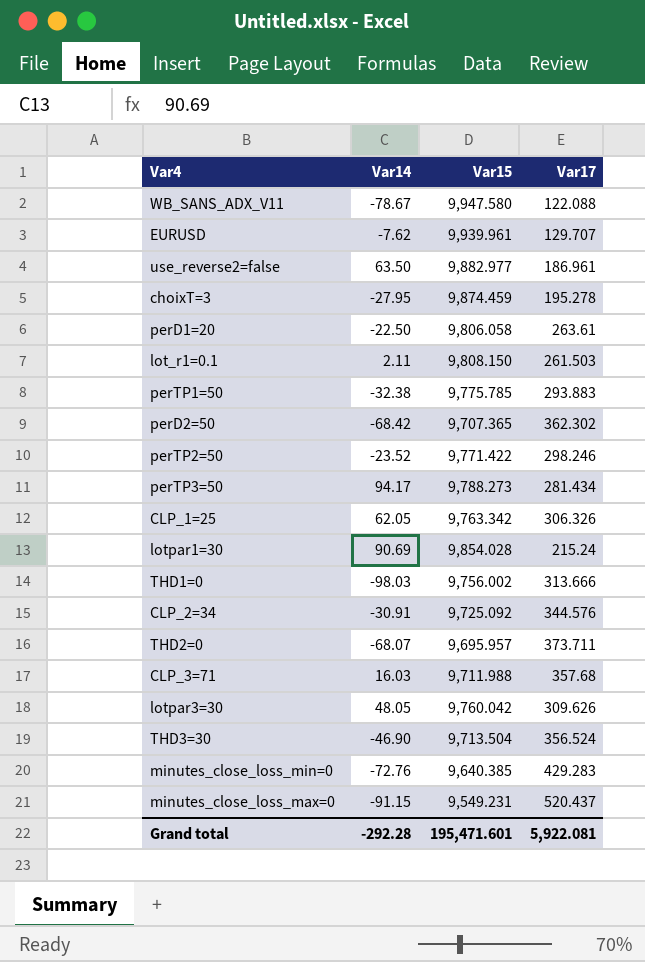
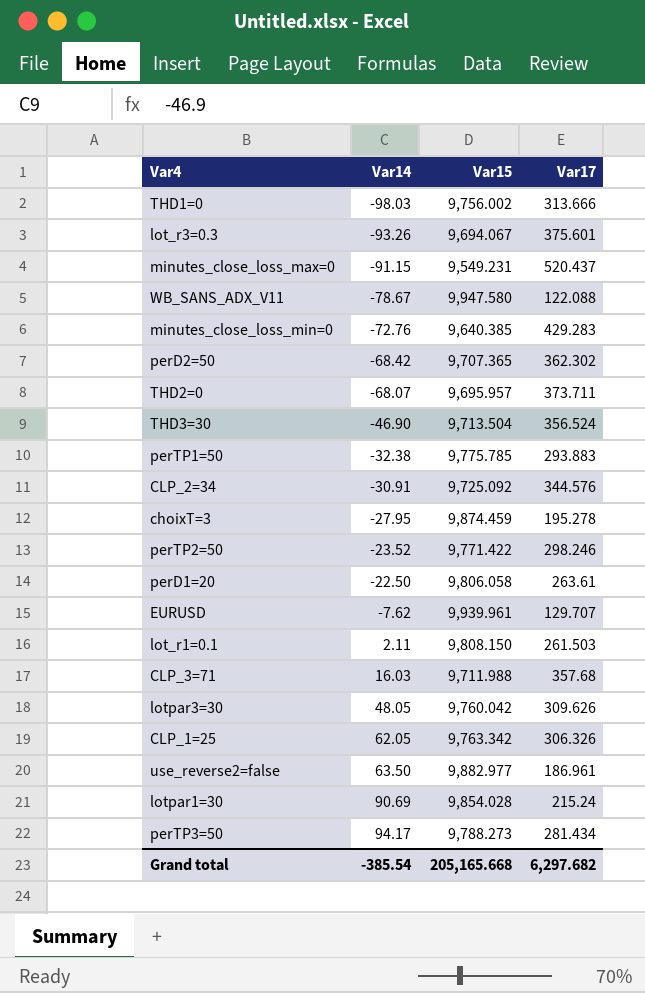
row order: none -> Var14 ascending
row lot_r3=0.3: none -> -93.26 | 9,694.067 | 375.601
Grand total | Var14: -292.28 -> -385.54
Grand total | Var15: 195,471.601 -> 205,165.668
Grand total | Var17: 5,922.081 -> 6,297.682

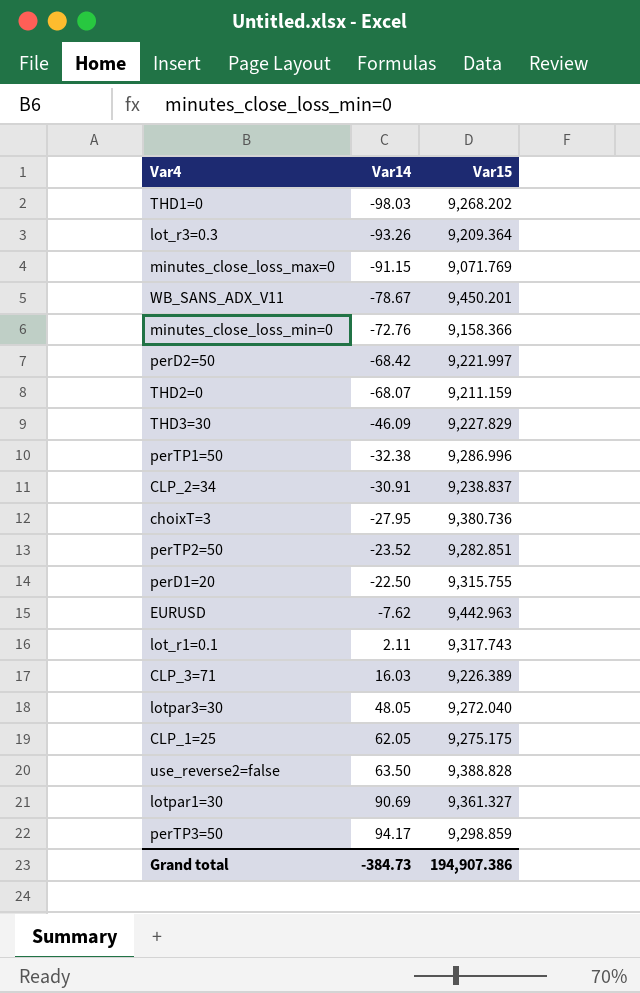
column Var17 | position: 4 -> none
THD1=0 | Var15: 9,756.002 -> 9,268.202
lot_r3=0.3 | Var15: 9,694.067 -> 9,209.364
minutes_close_loss_max=0 | Var15: 9,549.231 -> 9,071.769
WB_SANS_ADX_V11 | Var15: 9,947.580 -> 9,450.201
minutes_close_loss_min=0 | Var15: 9,640.385 -> 9,158.366
perD2=50 | Var15: 9,707.365 -> 9,221.997
THD2=0 | Var15: 9,695.957 -> 9,211.159
THD3=30 | Var14: -46.90 -> -46.09
THD3=30 | Var15: 9,713.504 -> 9,227.829
perTP1=50 | Var15: 9,775.785 -> 9,286.996
CLP_2=34 | Var15: 9,725.092 -> 9,238.837
choixT=3 | Var15: 9,874.459 -> 9,380.736
perTP2=50 | Var15: 9,771.422 -> 9,282.851
perD1=20 | Var15: 9,806.058 -> 9,315.755
EURUSD | Var15: 9,939.961 -> 9,442.963
lot_r1=0.1 | Var15: 9,808.150 -> 9,317.743
CLP_3=71 | Var15: 9,711.988 -> 9,226.389
lotpar3=30 | Var15: 9,760.042 -> 9,272.040
CLP_1=25 | Var15: 9,763.342 -> 9,275.175
use_reverse2=false | Var15: 9,882.977 -> 9,388.828
lotpar1=30 | Var15: 9,854.028 -> 9,361.327
perTP3=50 | Var15: 9,788.273 -> 9,298.859
Grand total | Var14: -385.54 -> -384.73
Grand total | Var15: 205,165.668 -> 194,907.386

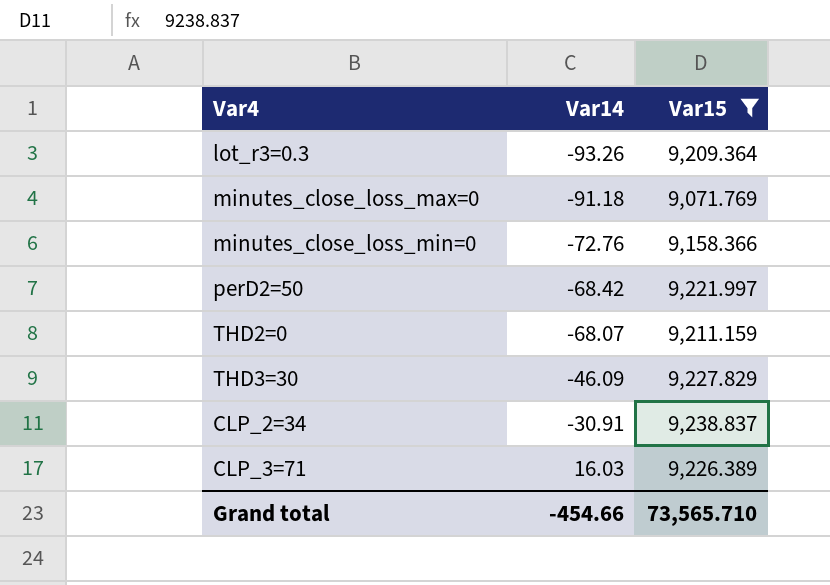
filter: none -> Var15 <= 9,238.837
minutes_close_loss_max=0 | Var14: -91.15 -> -91.18
Grand total | Var14: -384.73 -> -454.66
Grand total | Var15: 194,907.386 -> 73,565.710

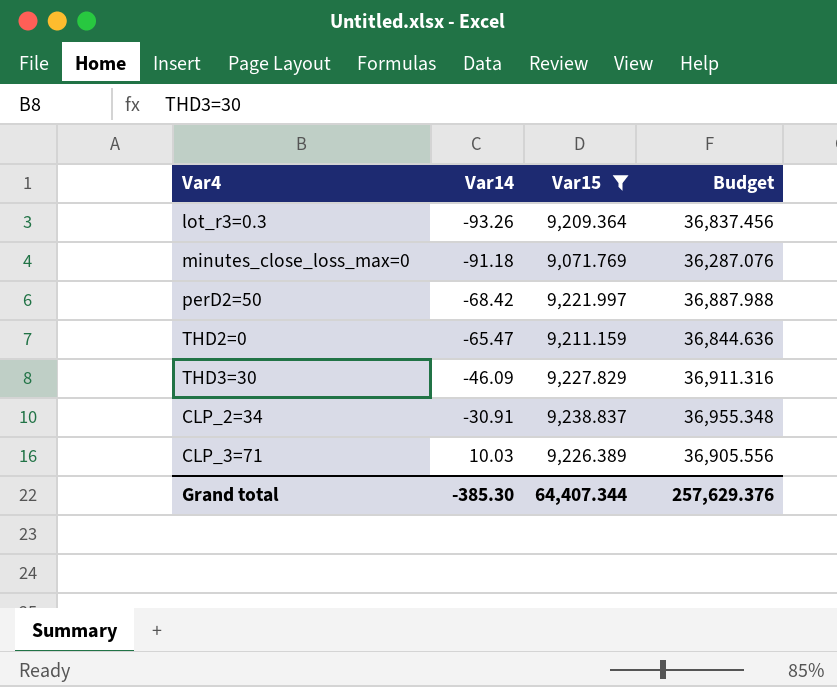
column Budget | formula: none -> [Var15] * 4
row minutes_close_loss_min=0: -72.76 | 9,158.366 -> none
THD2=0 | Var14: -68.07 -> -65.47
CLP_3=71 | Var14: 16.03 -> 10.03
Grand total | Var14: -454.66 -> -385.30
Grand total | Var15: 73,565.710 -> 64,407.344

